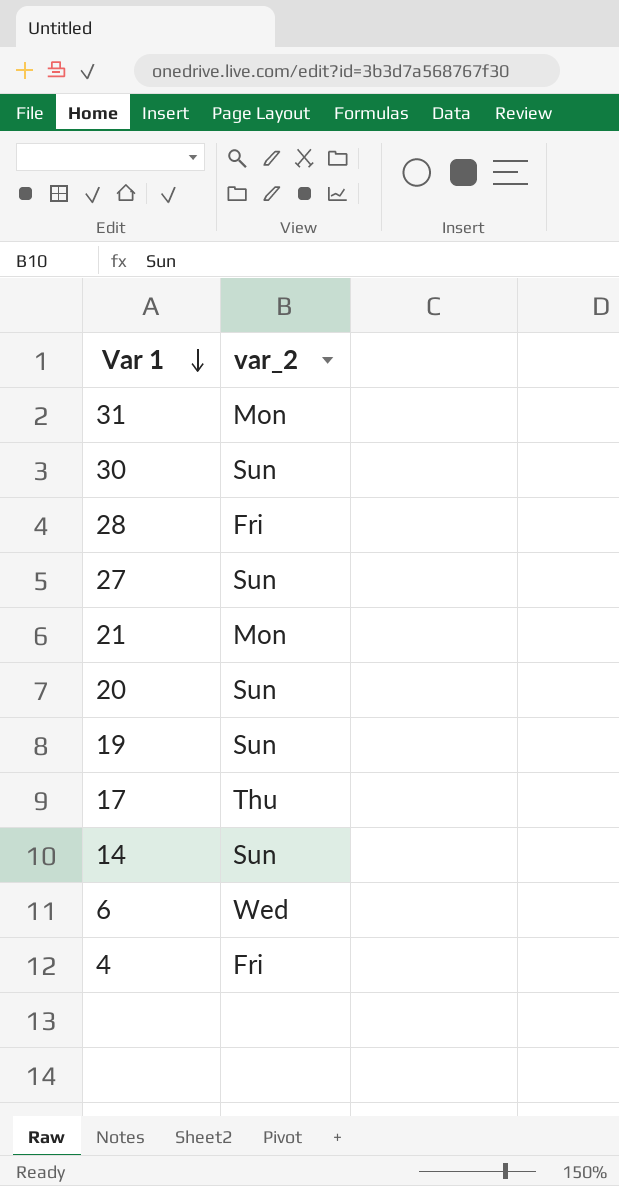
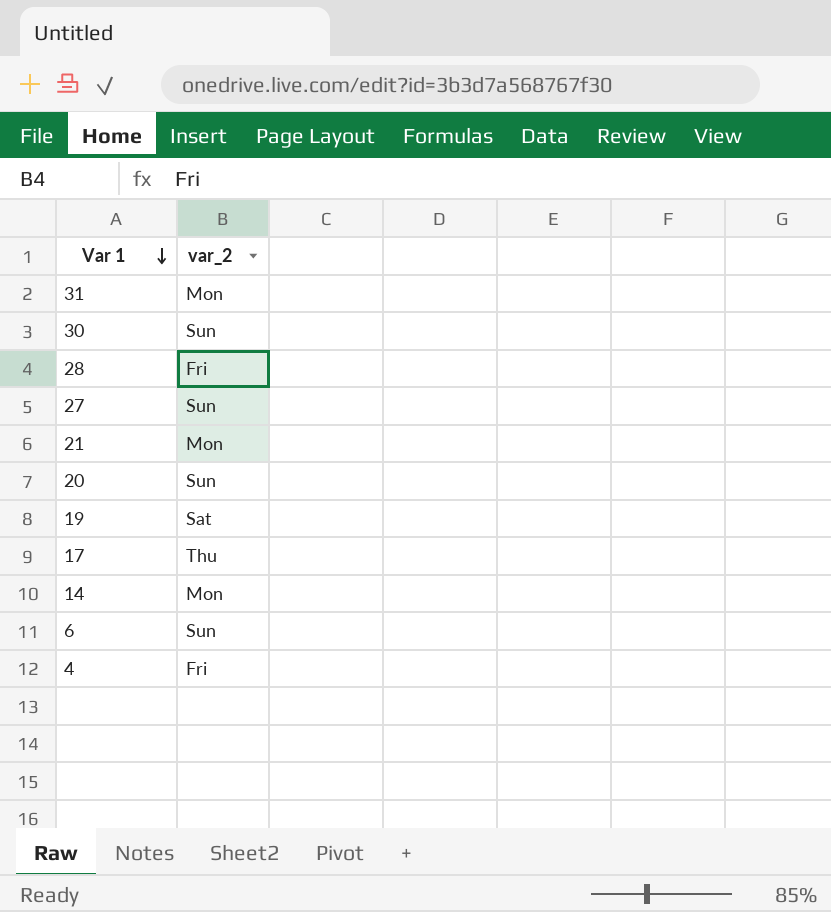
19 | var_2: Sun -> Sat
14 | var_2: Sun -> Mon
6 | var_2: Wed -> Sun

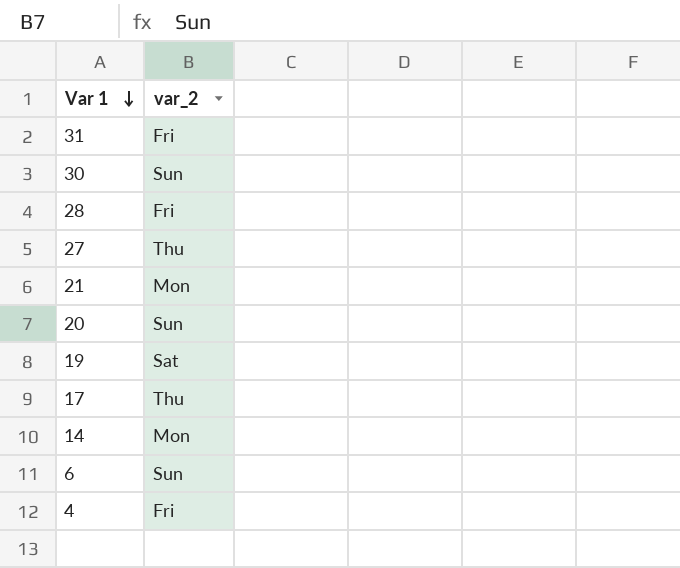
31 | var_2: Mon -> Fri
27 | var_2: Sun -> Thu

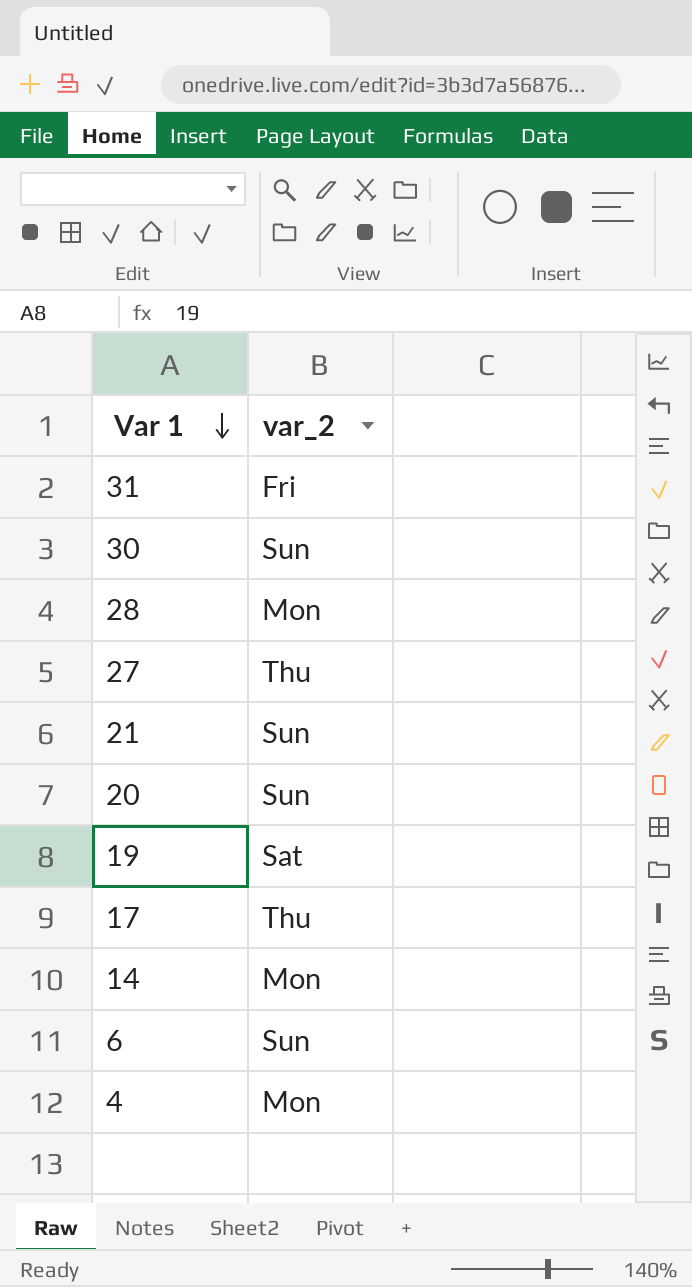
28 | var_2: Fri -> Mon
21 | var_2: Mon -> Sun
4 | var_2: Fri -> Mon

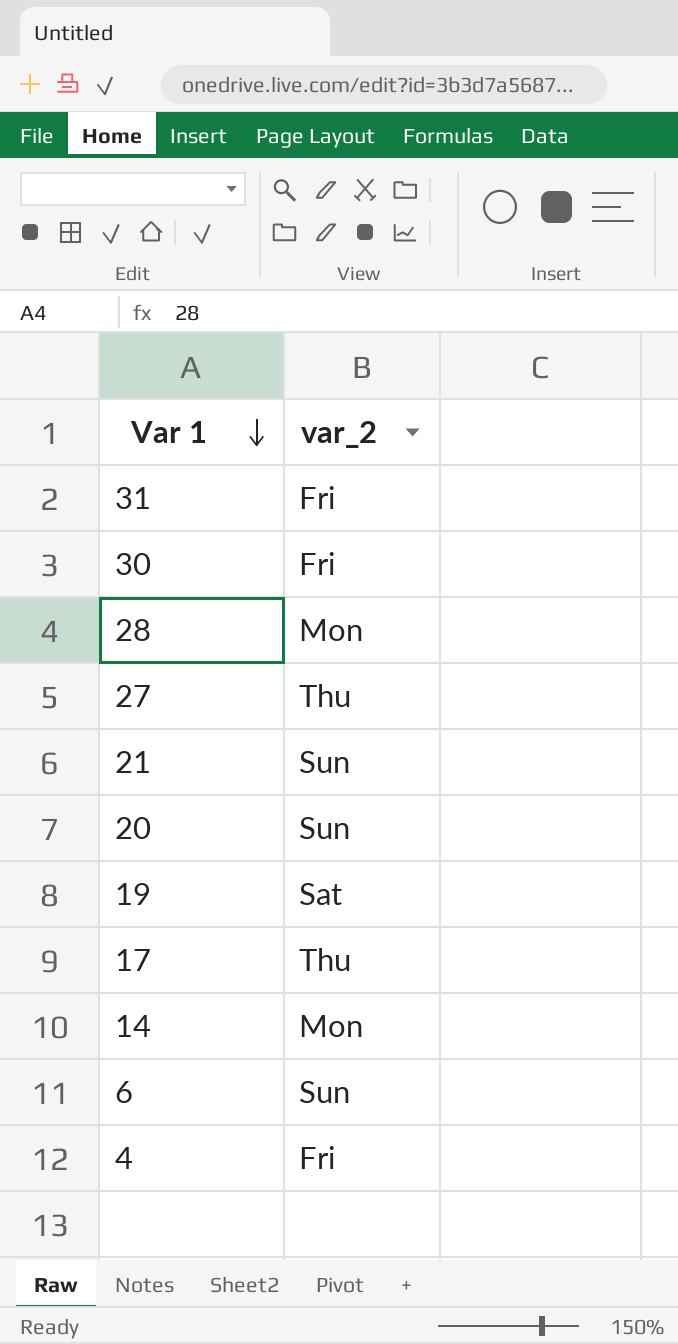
30 | var_2: Sun -> Fri
4 | var_2: Mon -> Fri

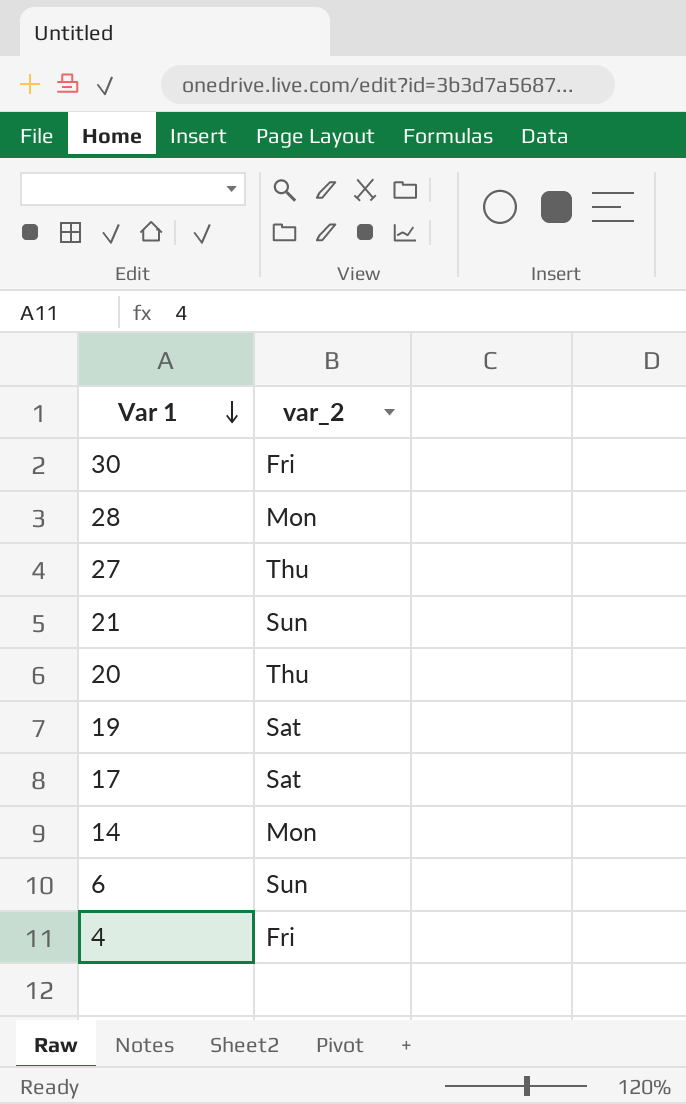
row 31: Fri -> none
20 | var_2: Sun -> Thu
17 | var_2: Thu -> Sat

